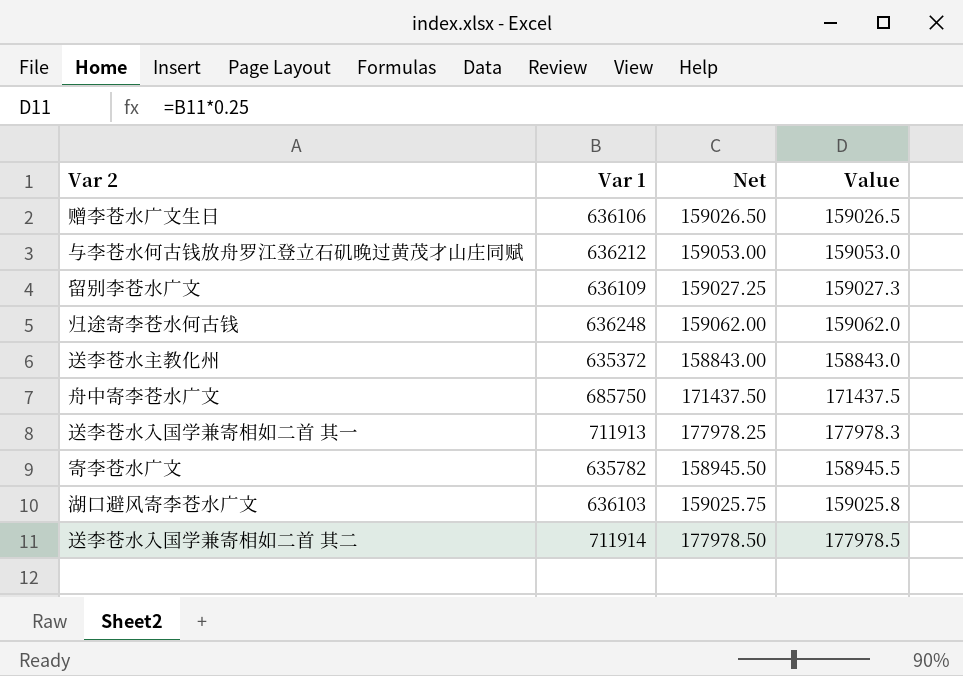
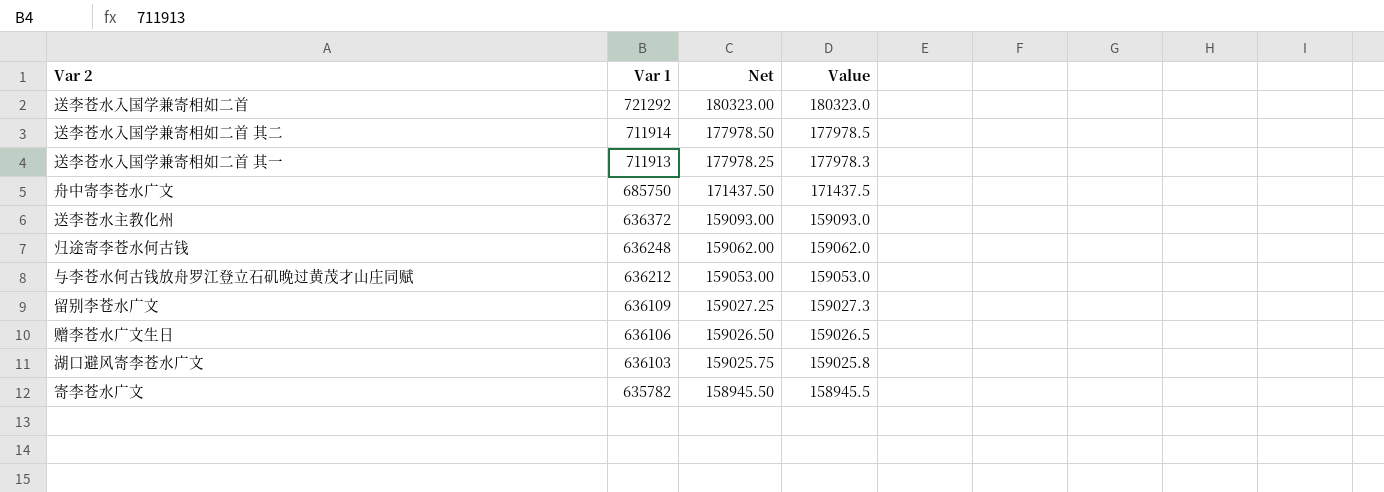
row order: none -> Var 1 descending
row 送李苍水入国学兼寄相如二首: none -> 721292 | 180323.00 | 180323.0
送李苍水主教化州 | Var 1: 635372 -> 636372
送李苍水主教化州 | Net: 158843.00 -> 159093.00
送李苍水主教化州 | Value: 158843.0 -> 159093.0

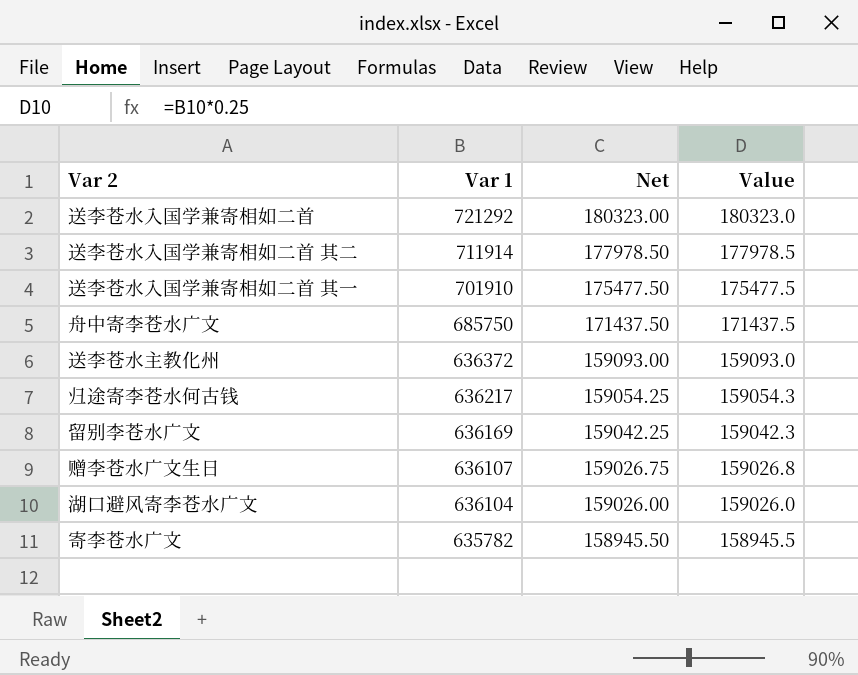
row 与李苍水何古钱放舟罗江登立石矶晚过黄茂才山庄同赋: 636212 | 159053.00 | 159053.0 -> none
送李苍水入国学兼寄相如二首 其一 | Var 1: 711913 -> 701910
送李苍水入国学兼寄相如二首 其一 | Net: 177978.25 -> 175477.50
送李苍水入国学兼寄相如二首 其一 | Value: 177978.3 -> 175477.5
归途寄李苍水何古钱 | Var 1: 636248 -> 636217
归途寄李苍水何古钱 | Net: 159062.00 -> 159054.25
归途寄李苍水何古钱 | Value: 159062.0 -> 159054.3
留别李苍水广文 | Var 1: 636109 -> 636169
留别李苍水广文 | Net: 159027.25 -> 159042.25
留别李苍水广文 | Value: 159027.3 -> 159042.3
赠李苍水广文生日 | Var 1: 636106 -> 636107
赠李苍水广文生日 | Net: 159026.50 -> 159026.75
赠李苍水广文生日 | Value: 159026.5 -> 159026.8
湖口避风寄李苍水广文 | Var 1: 636103 -> 636104
湖口避风寄李苍水广文 | Net: 159025.75 -> 159026.00
湖口避风寄李苍水广文 | Value: 159025.8 -> 159026.0

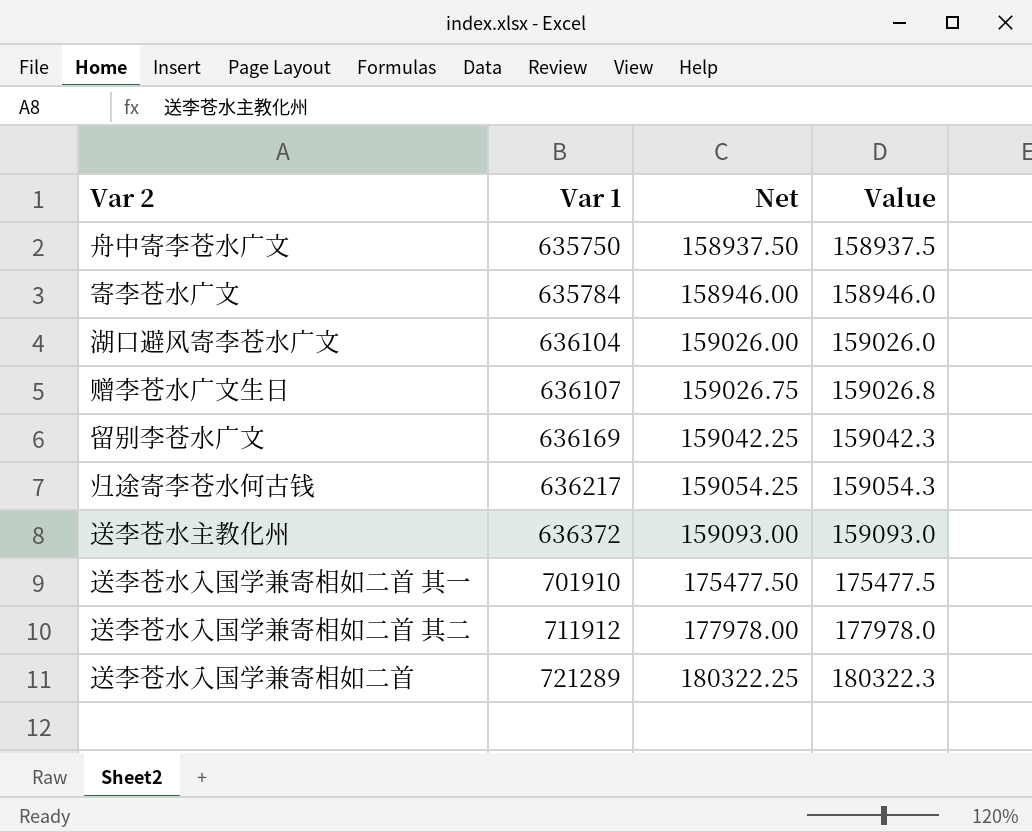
row order: Var 1 descending -> Var 1 ascending
舟中寄李苍水广文 | Var 1: 685750 -> 635750
舟中寄李苍水广文 | Net: 171437.50 -> 158937.50
舟中寄李苍水广文 | Value: 171437.5 -> 158937.5
寄李苍水广文 | Var 1: 635782 -> 635784
寄李苍水广文 | Net: 158945.50 -> 158946.00
寄李苍水广文 | Value: 158945.5 -> 158946.0
送李苍水入国学兼寄相如二首 其二 | Var 1: 711914 -> 711912
送李苍水入国学兼寄相如二首 其二 | Net: 177978.50 -> 177978.00
送李苍水入国学兼寄相如二首 其二 | Value: 177978.5 -> 177978.0
送李苍水入国学兼寄相如二首 | Var 1: 721292 -> 721289
送李苍水入国学兼寄相如二首 | Net: 180323.00 -> 180322.25
送李苍水入国学兼寄相如二首 | Value: 180323.0 -> 180322.3

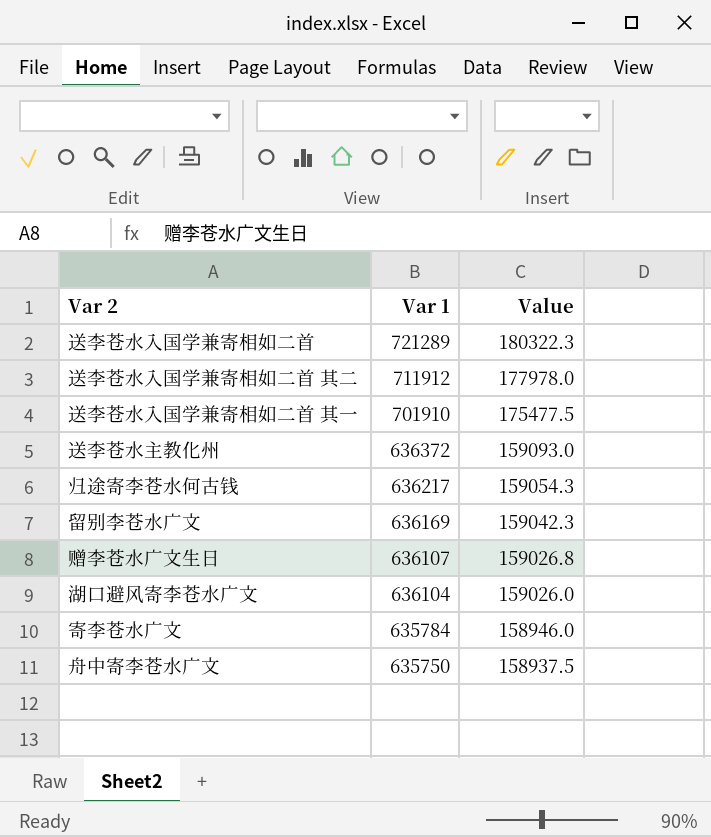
row order: Var 1 ascending -> Var 1 descending
column Net | formula: [Var 1] * 0.25 -> none

